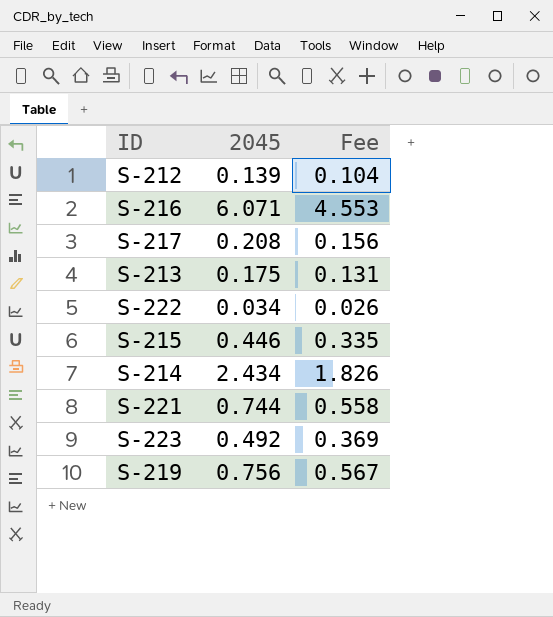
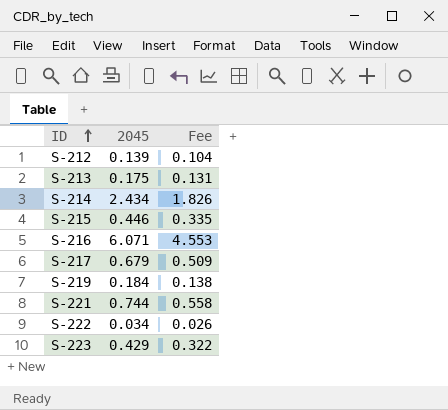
row order: none -> ID ascending
S-217 | 2045: 0.208 -> 0.679
S-217 | Fee: 0.156 -> 0.509
S-219 | 2045: 0.756 -> 0.184
S-219 | Fee: 0.567 -> 0.138
S-223 | 2045: 0.492 -> 0.429
S-223 | Fee: 0.369 -> 0.322

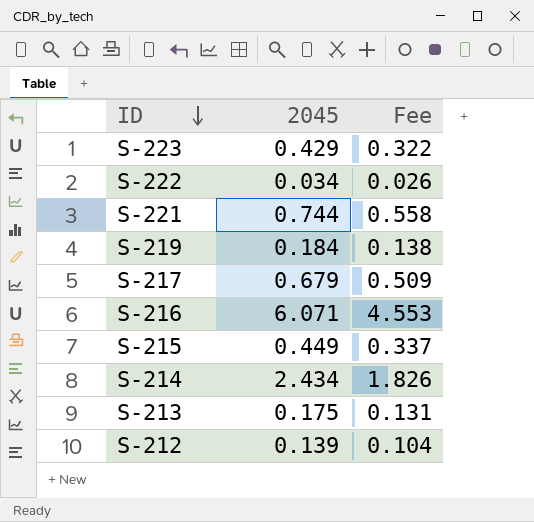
row order: ID ascending -> ID descending
S-215 | 2045: 0.446 -> 0.449
S-215 | Fee: 0.335 -> 0.337

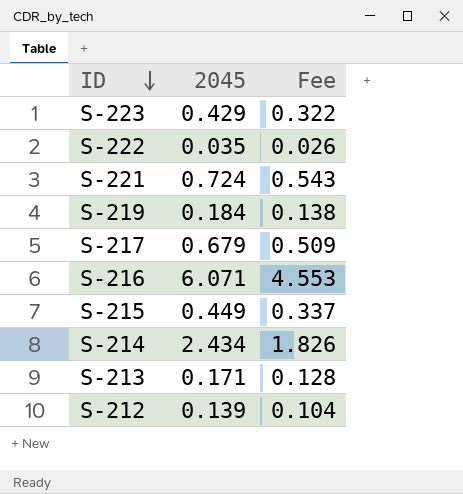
S-222 | 2045: 0.034 -> 0.035
S-221 | 2045: 0.744 -> 0.724
S-221 | Fee: 0.558 -> 0.543
S-213 | 2045: 0.175 -> 0.171
S-213 | Fee: 0.131 -> 0.128

